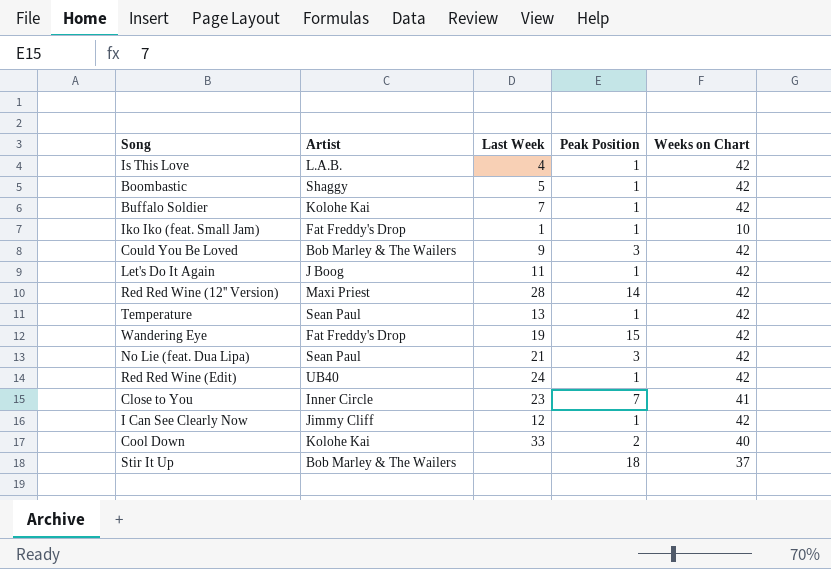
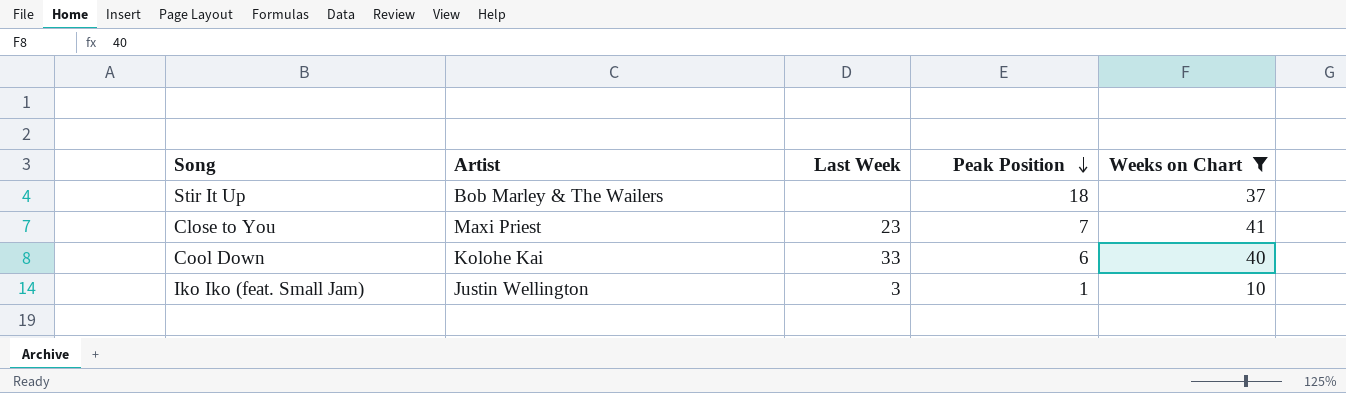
filter: none -> Weeks on Chart != 42
row order: none -> Peak Position descending
Close to You | Artist: Inner Circle -> Maxi Priest
Cool Down | Peak Position: 2 -> 6
Iko Iko (feat. Small Jam) | Artist: Fat Freddy's Drop -> Justin Wellington
Iko Iko (feat. Small Jam) | Last Week: 1 -> 3

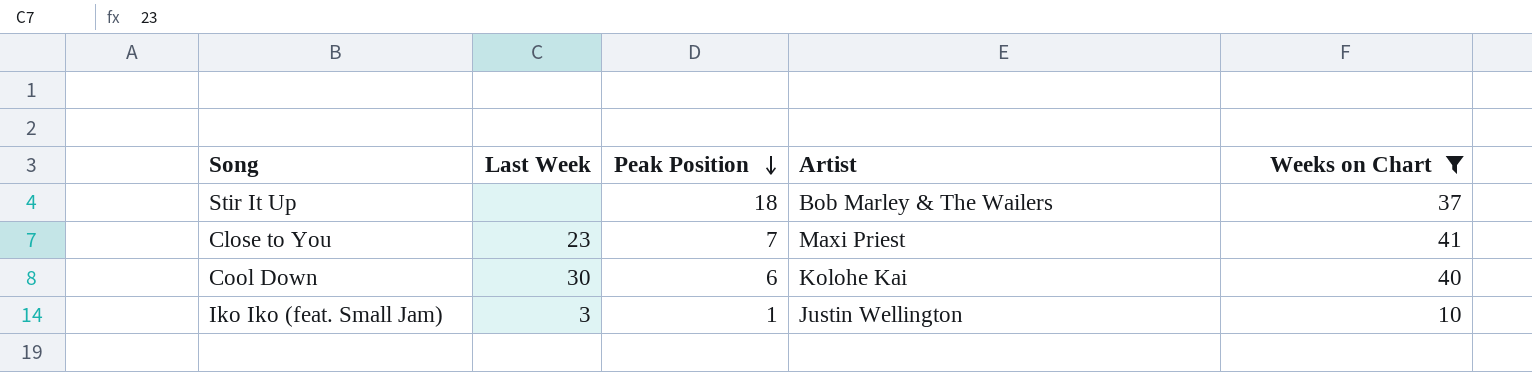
column Artist | position: 2 -> 4
Cool Down | Last Week: 33 -> 30

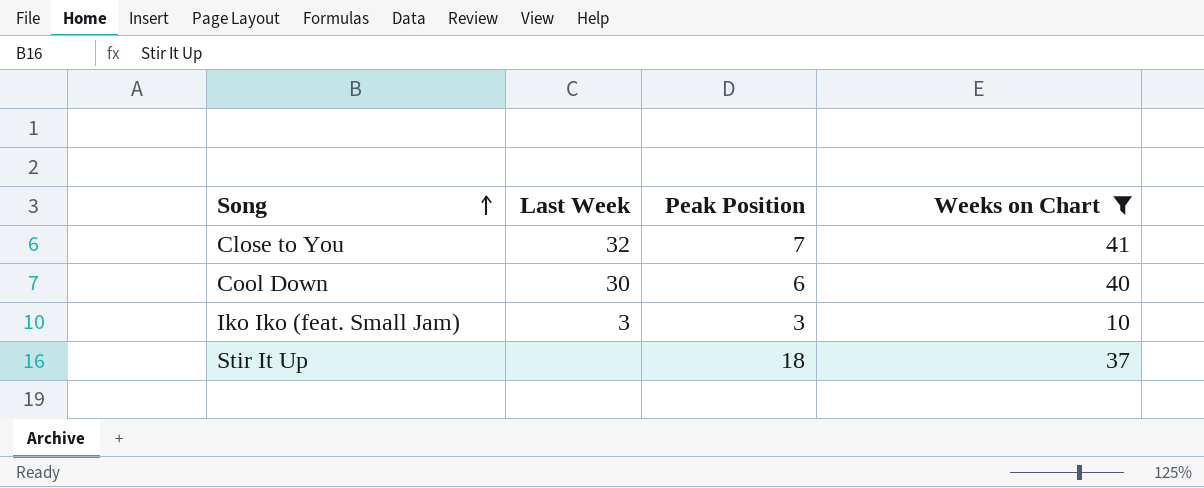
row order: Peak Position descending -> Song ascending
column Artist | position: 4 -> none
Close to You | Last Week: 23 -> 32
Iko Iko (feat. Small Jam) | Peak Position: 1 -> 3

